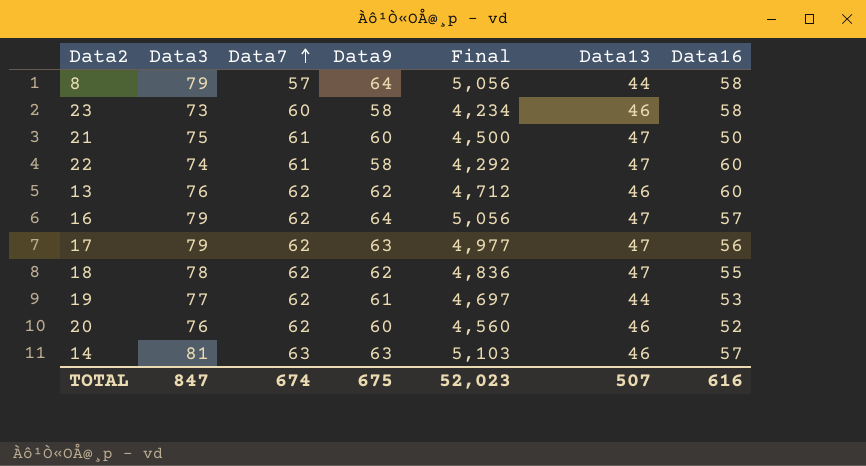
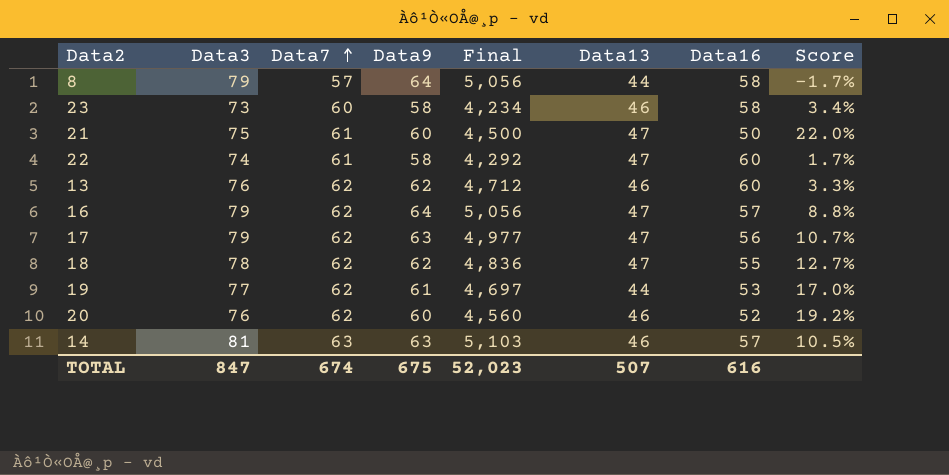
column Score | formula: none -> ([Data7] - [Data16]) / [Data16]

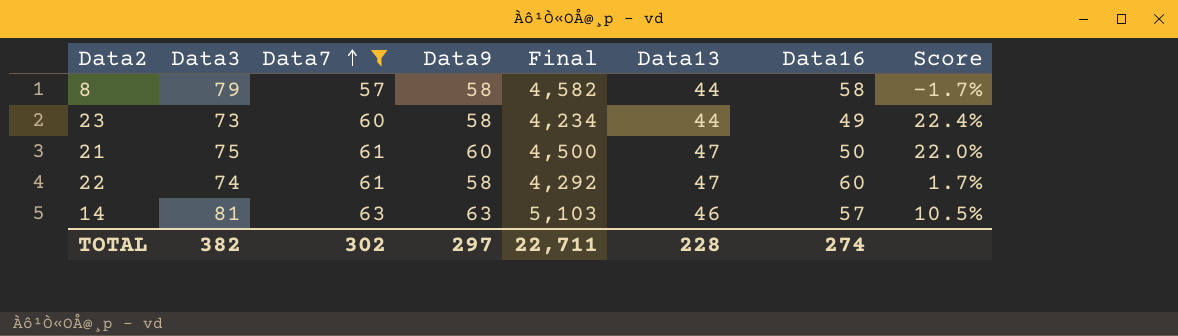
filter: none -> Data7 != 62
8 | Data9: 64 -> 58
8 | Final: 5,056 -> 4,582
23 | Data13: 46 -> 44
23 | Data16: 58 -> 49
23 | Score: 3.4% -> 22.4%
TOTAL | Data3: 847 -> 382
TOTAL | Data7: 674 -> 302
TOTAL | Data9: 675 -> 297
TOTAL | Final: 52,023 -> 22,711
TOTAL | Data13: 507 -> 228
TOTAL | Data16: 616 -> 274

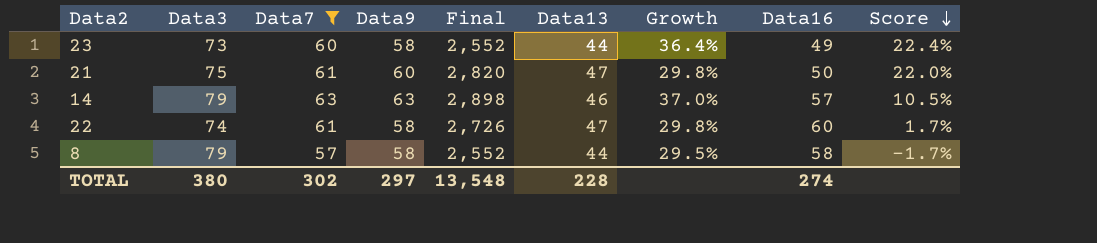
row order: Data7 ascending -> Score descending
column Final | formula: [Data3] * [Data9] -> [Data9] * [Data13]
column Growth | formula: none -> ([Data7] - [Data13]) / [Data13]
14 | Data3: 81 -> 79
TOTAL | Data3: 382 -> 380
TOTAL | Final: 22,711 -> 13,548

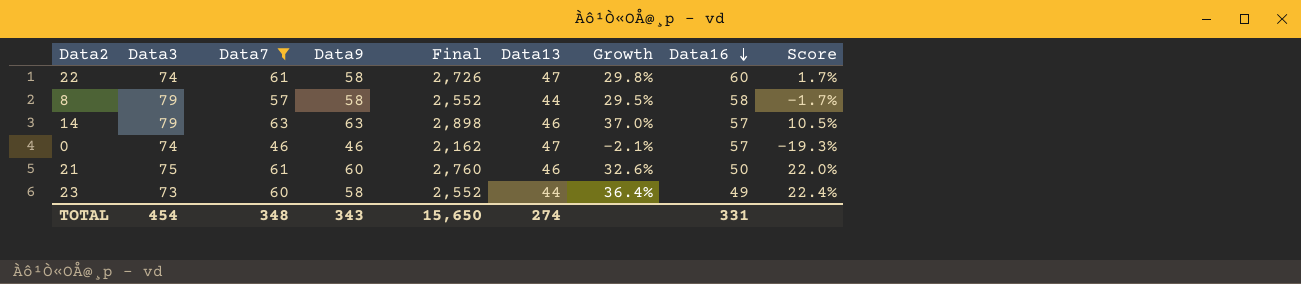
row order: Score descending -> Data16 descending
row 0: none -> 74 | 46 | 46 | 2,162 | 47 | -2.1% | 57 | -19.3%
21 | Final: 2,820 -> 2,760
21 | Data13: 47 -> 46
21 | Growth: 29.8% -> 32.6%
TOTAL | Data3: 380 -> 454
TOTAL | Data7: 302 -> 348
TOTAL | Data9: 297 -> 343
TOTAL | Final: 13,548 -> 15,650
TOTAL | Data13: 228 -> 274
TOTAL | Data16: 274 -> 331

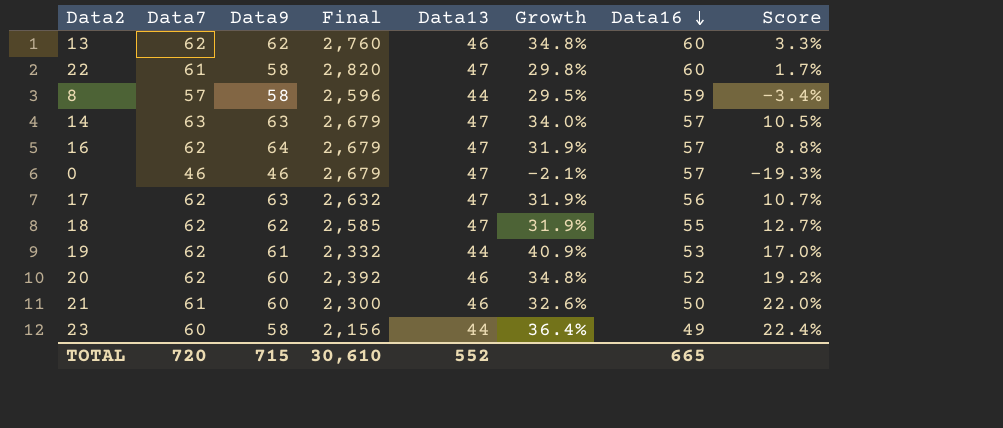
filter: Data7 != 62 -> none
column Data3 | position: 2 -> none
column Final | formula: [Data9] * [Data13] -> [Data13] * [Data16]
8 | Data16: 58 -> 59
8 | Score: -1.7% -> -3.4%
14 | Data13: 46 -> 47
14 | Growth: 37.0% -> 34.0%
TOTAL | Data7: 348 -> 720
TOTAL | Data9: 343 -> 715
TOTAL | Final: 15,650 -> 30,610
TOTAL | Data13: 274 -> 552
TOTAL | Data16: 331 -> 665

